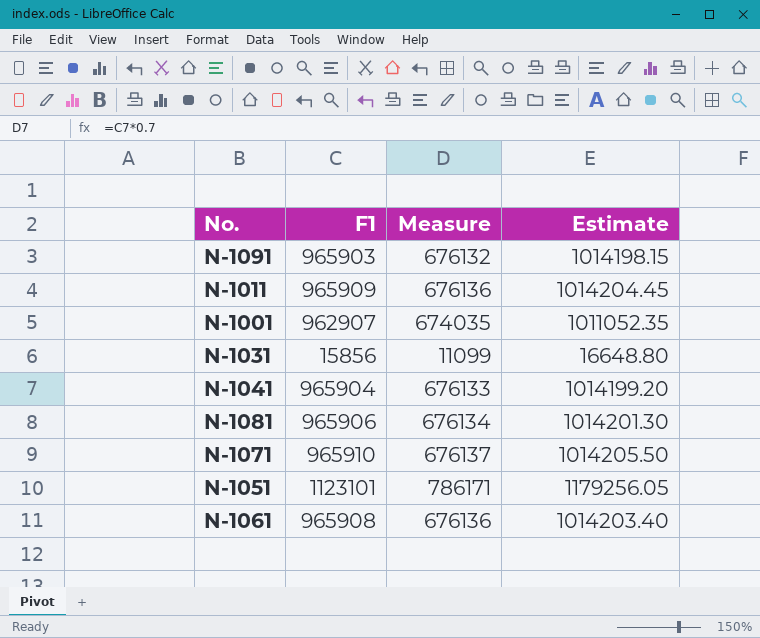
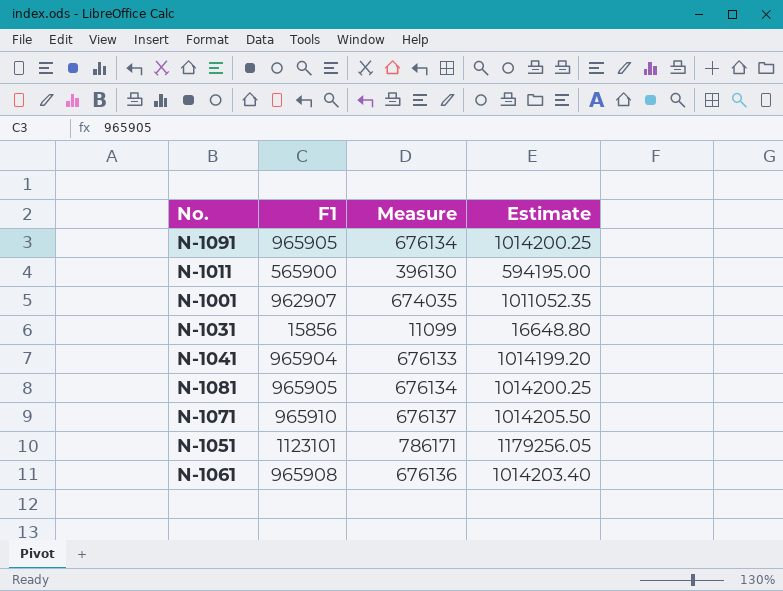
N-1091 | F1: 965903 -> 965905
N-1091 | Measure: 676132 -> 676134
N-1091 | Estimate: 1014198.15 -> 1014200.25
N-1011 | F1: 965909 -> 565900
N-1011 | Measure: 676136 -> 396130
N-1011 | Estimate: 1014204.45 -> 594195.00
N-1081 | F1: 965906 -> 965905
N-1081 | Estimate: 1014201.30 -> 1014200.25

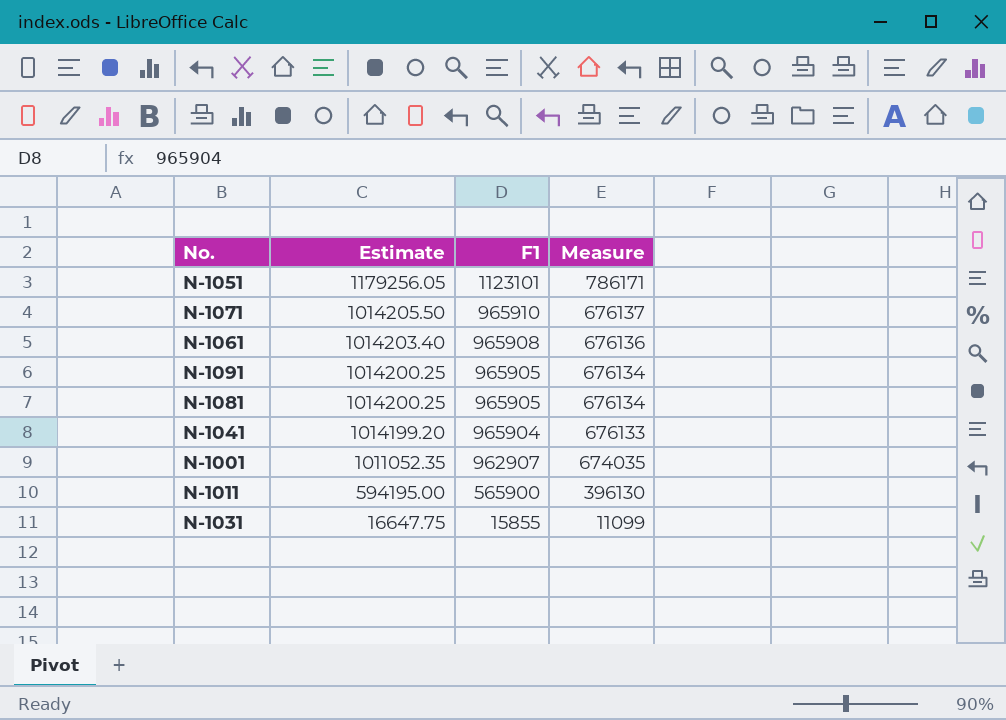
row order: none -> Estimate descending
column Estimate | position: 4 -> 2
N-1031 | Estimate: 16648.80 -> 16647.75
N-1031 | F1: 15856 -> 15855

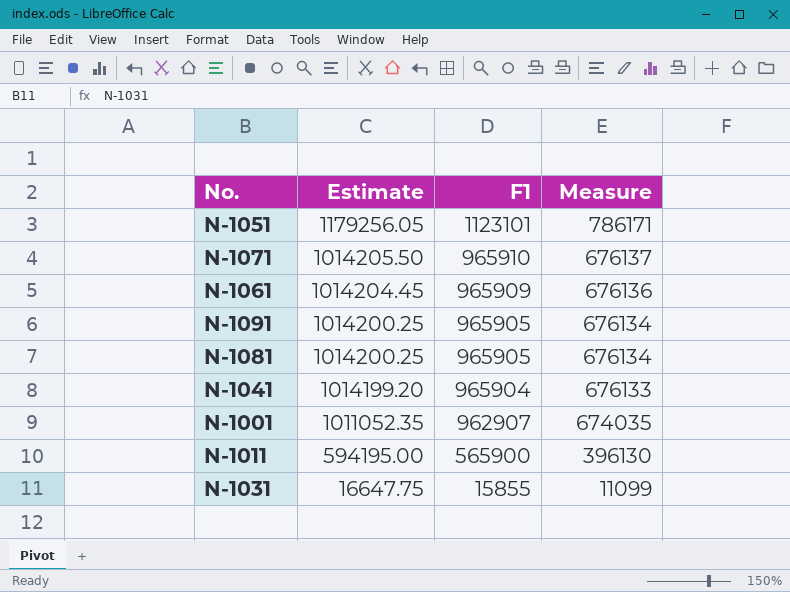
N-1061 | Estimate: 1014203.40 -> 1014204.45
N-1061 | F1: 965908 -> 965909

